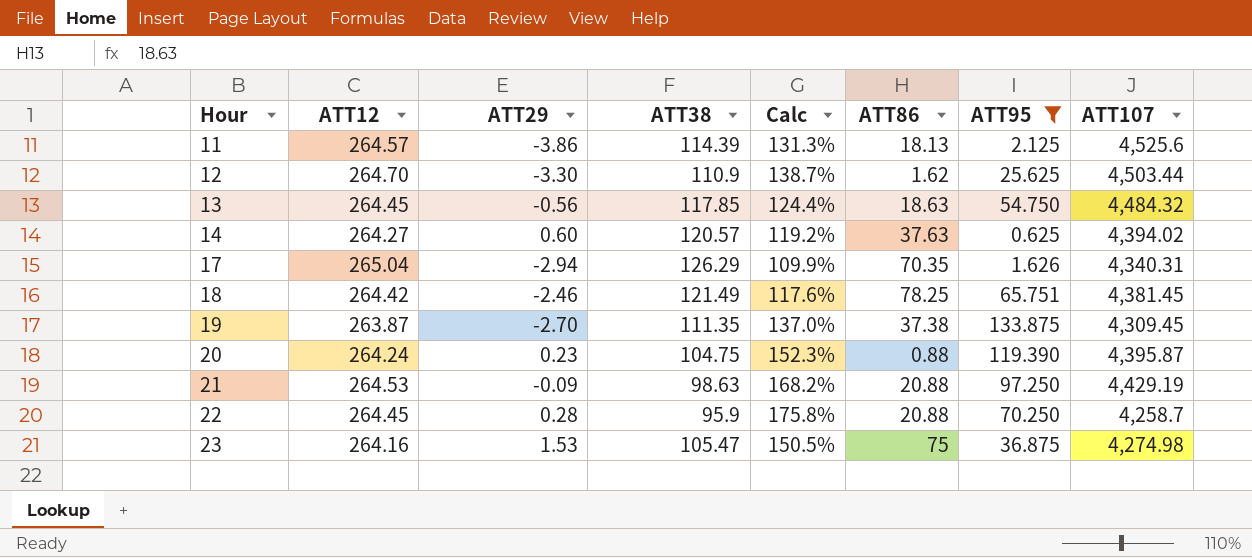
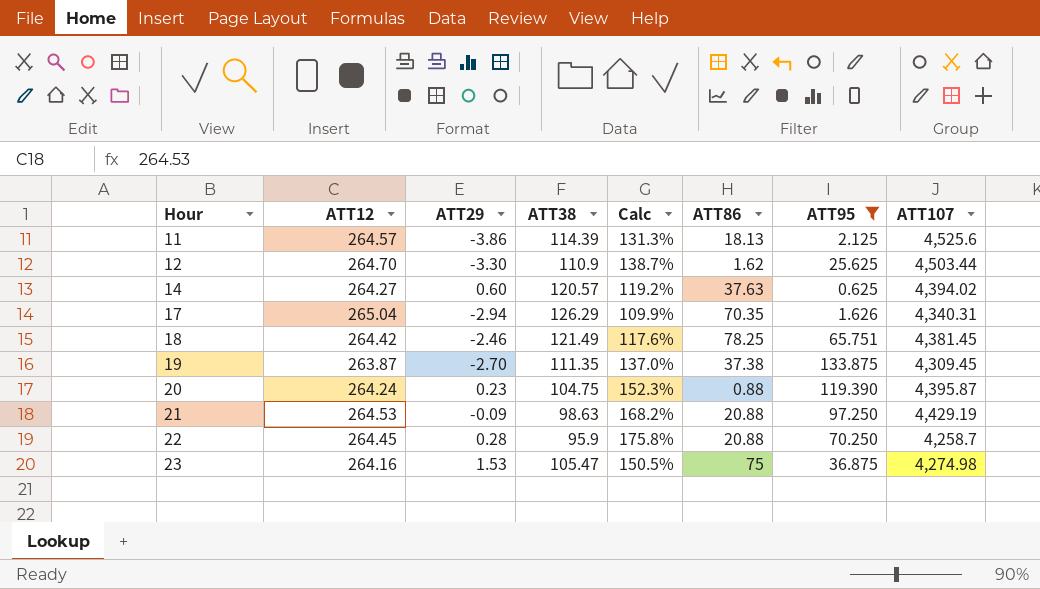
row 13: 264.45 | -0.56 | 117.85 | 124.4% | 18.63 | 54.750 | 4,484.32 -> none

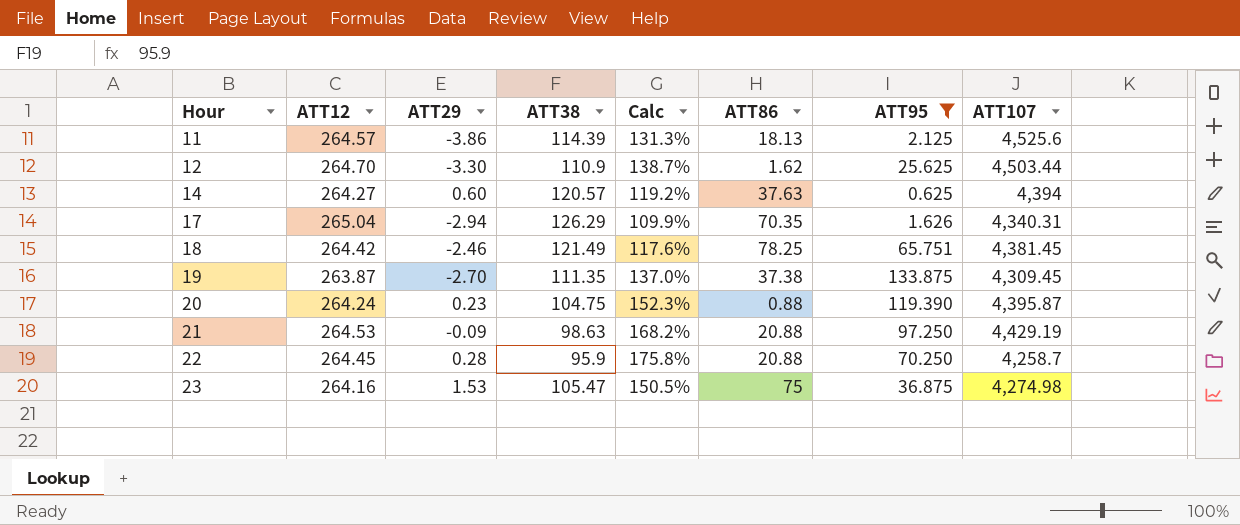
14 | ATT107: 4,394.02 -> 4,394

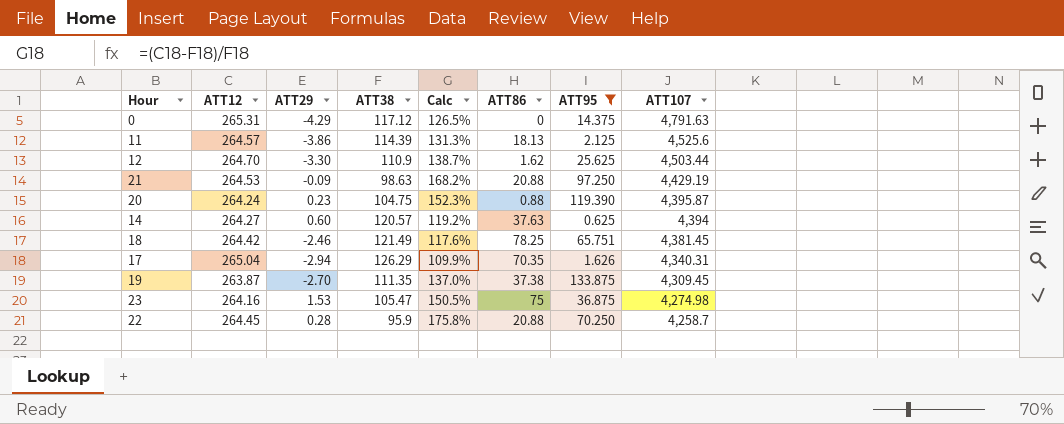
row order: Hour ascending -> ATT107 descending
row 0: none -> 265.31 | -4.29 | 117.12 | 126.5% | 0 | 14.375 | 4,791.63

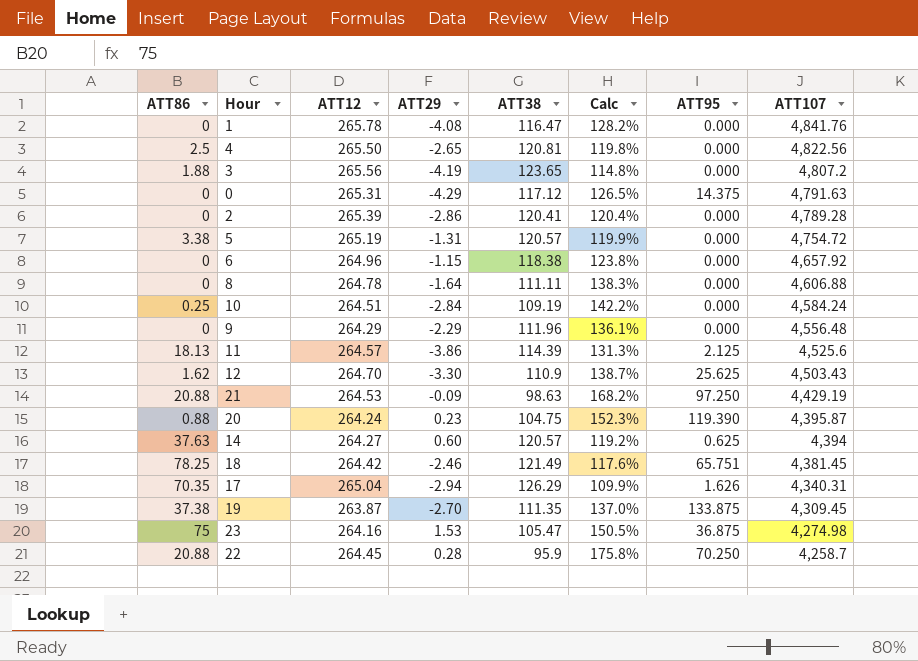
filter: ATT95 != 0.000 -> none
column ATT86 | position: 6 -> 1
12 | ATT107: 4,503.44 -> 4,503.43

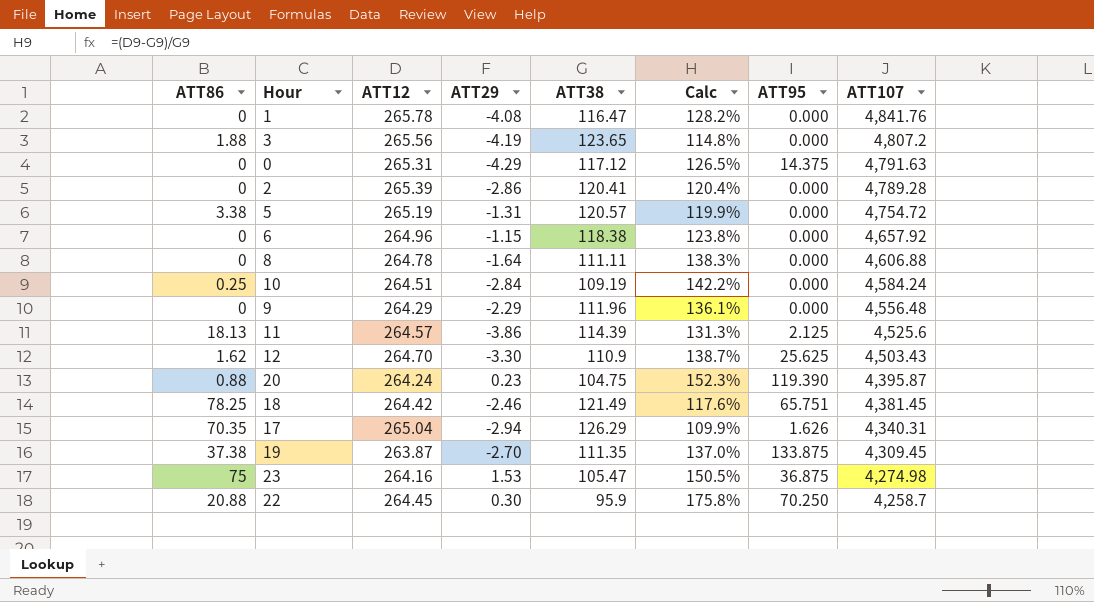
row 4: 2.5 | 265.50 | -2.65 | 120.81 | 119.8% | 0.000 | 4,822.56 -> none
row 21: 20.88 | 264.53 | -0.09 | 98.63 | 168.2% | 97.250 | 4,429.19 -> none
row 14: 37.63 | 264.27 | 0.60 | 120.57 | 119.2% | 0.625 | 4,394 -> none
22 | ATT29: 0.28 -> 0.30

